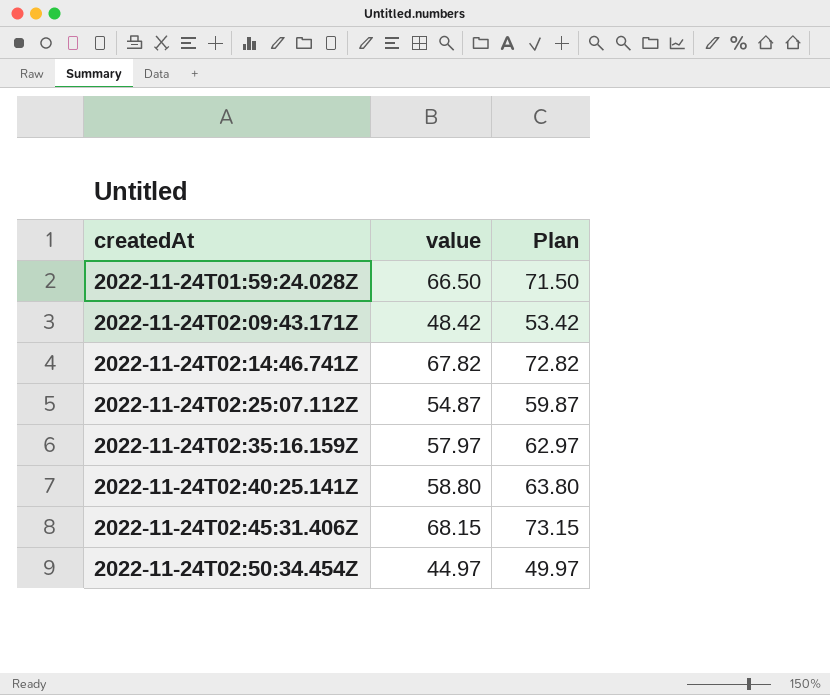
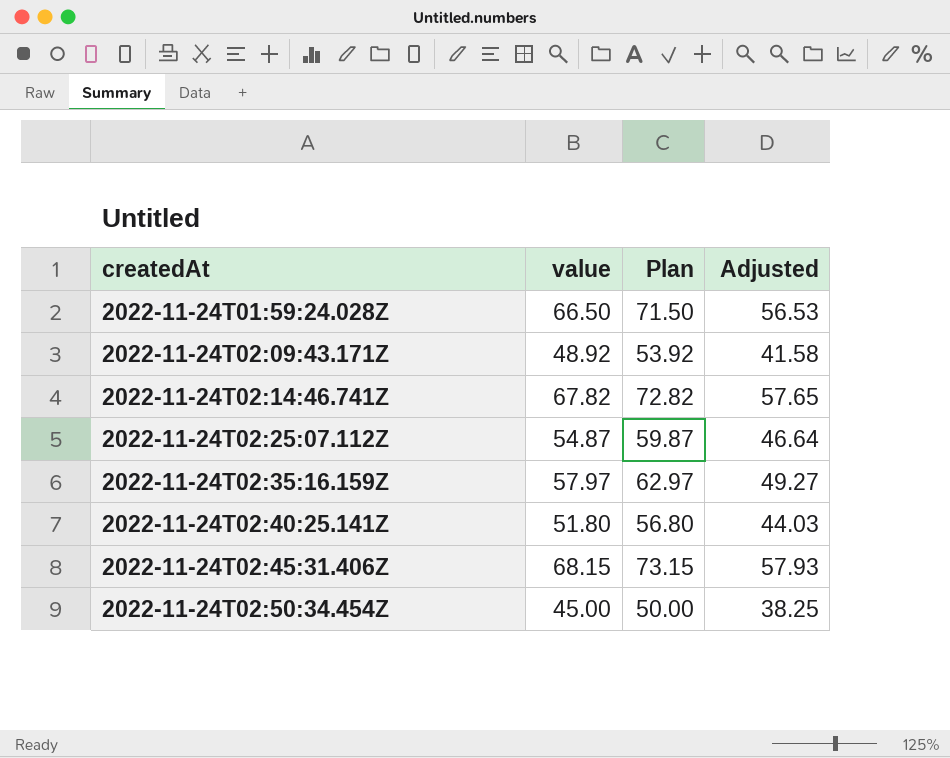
column Adjusted | formula: none -> [value] * 0.85
2022-11-24T02:09:43.171Z | value: 48.42 -> 48.92
2022-11-24T02:09:43.171Z | Plan: 53.42 -> 53.92
2022-11-24T02:40:25.141Z | value: 58.80 -> 51.80
2022-11-24T02:40:25.141Z | Plan: 63.80 -> 56.80
2022-11-24T02:50:34.454Z | value: 44.97 -> 45.00
2022-11-24T02:50:34.454Z | Plan: 49.97 -> 50.00

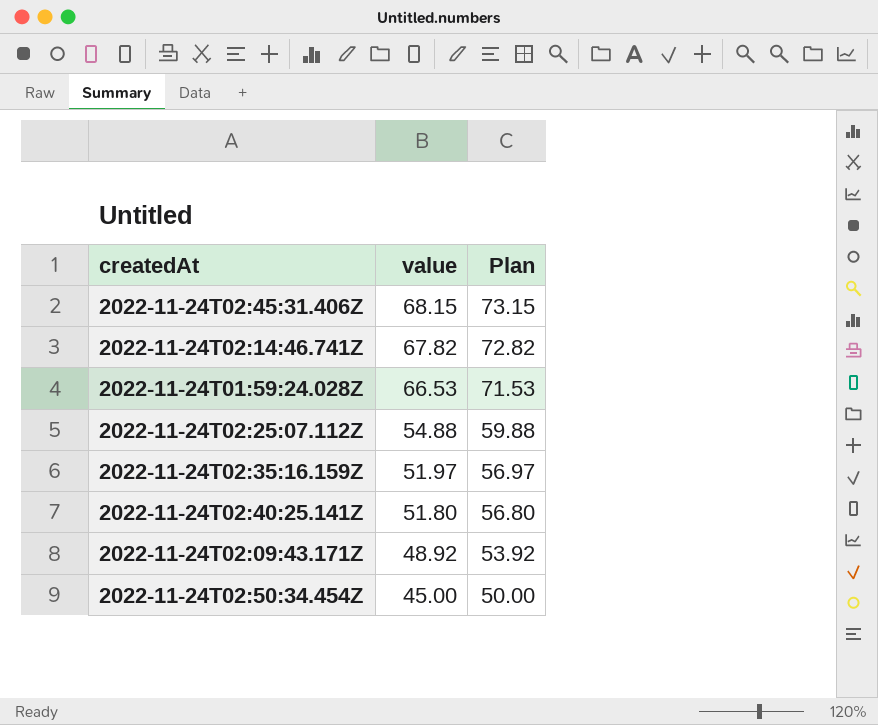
row order: createdAt ascending -> value descending
column Adjusted | formula: [value] * 0.85 -> none
2022-11-24T01:59:24.028Z | value: 66.50 -> 66.53
2022-11-24T01:59:24.028Z | Plan: 71.50 -> 71.53
2022-11-24T02:25:07.112Z | value: 54.87 -> 54.88
2022-11-24T02:25:07.112Z | Plan: 59.87 -> 59.88
2022-11-24T02:35:16.159Z | value: 57.97 -> 51.97
2022-11-24T02:35:16.159Z | Plan: 62.97 -> 56.97

